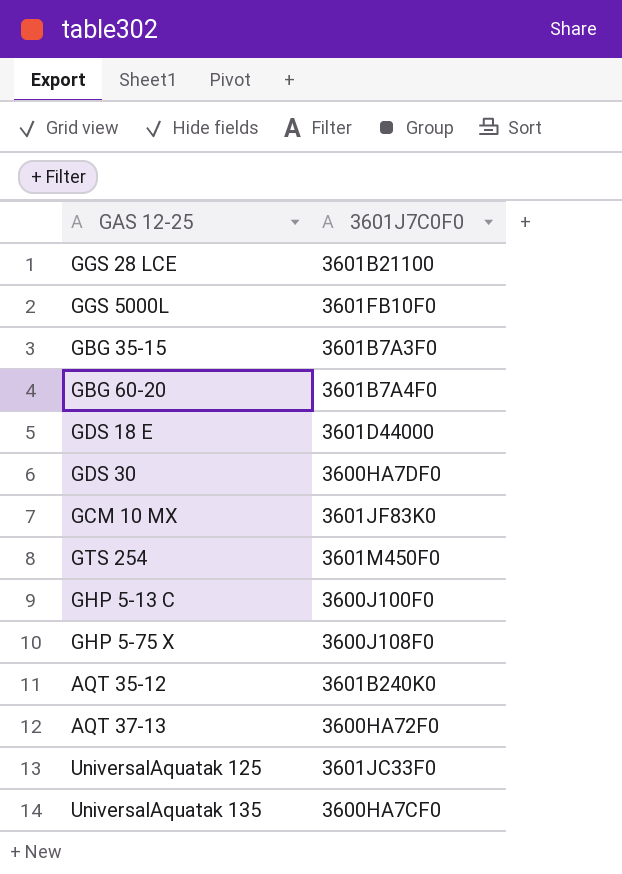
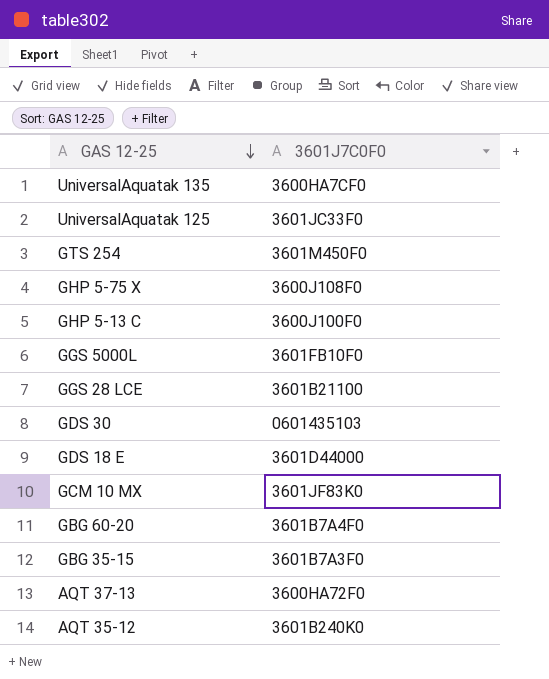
row order: none -> GAS 12-25 descending
GDS 30 | 3601J7C0F0: 3600HA7DF0 -> 0601435103

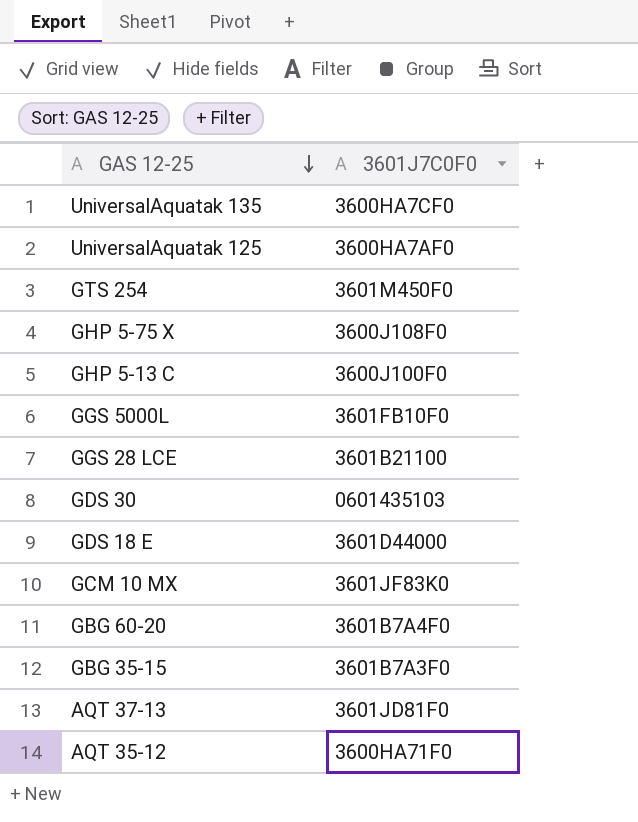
UniversalAquatak 125 | 3601J7C0F0: 3601JC33F0 -> 3600HA7AF0
AQT 37-13 | 3601J7C0F0: 3600HA72F0 -> 3601JD81F0
AQT 35-12 | 3601J7C0F0: 3601B240K0 -> 3600HA71F0

